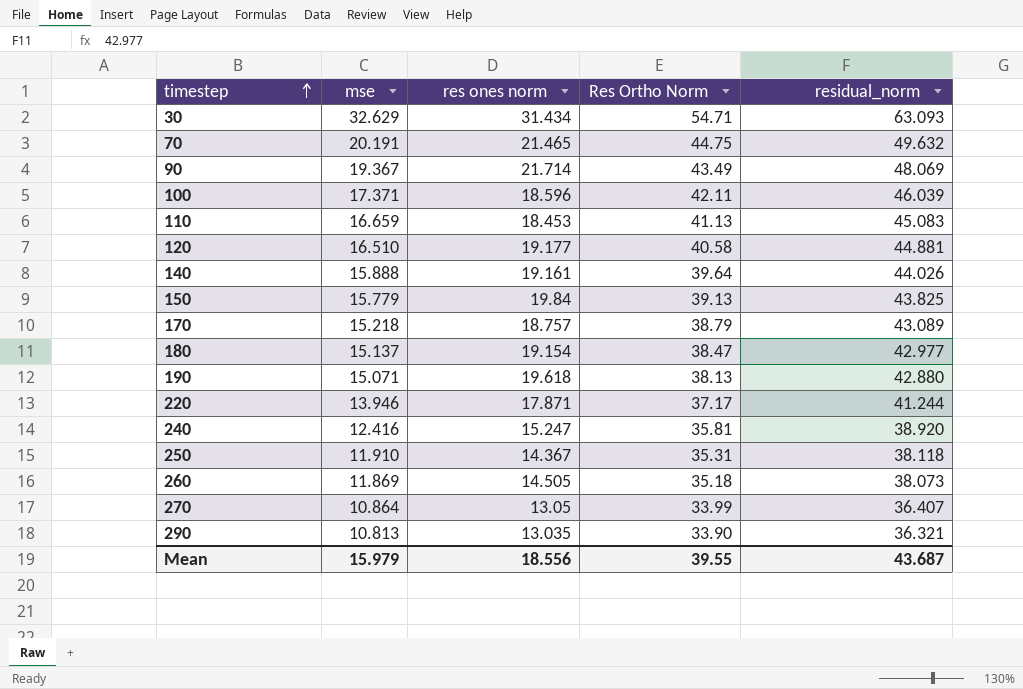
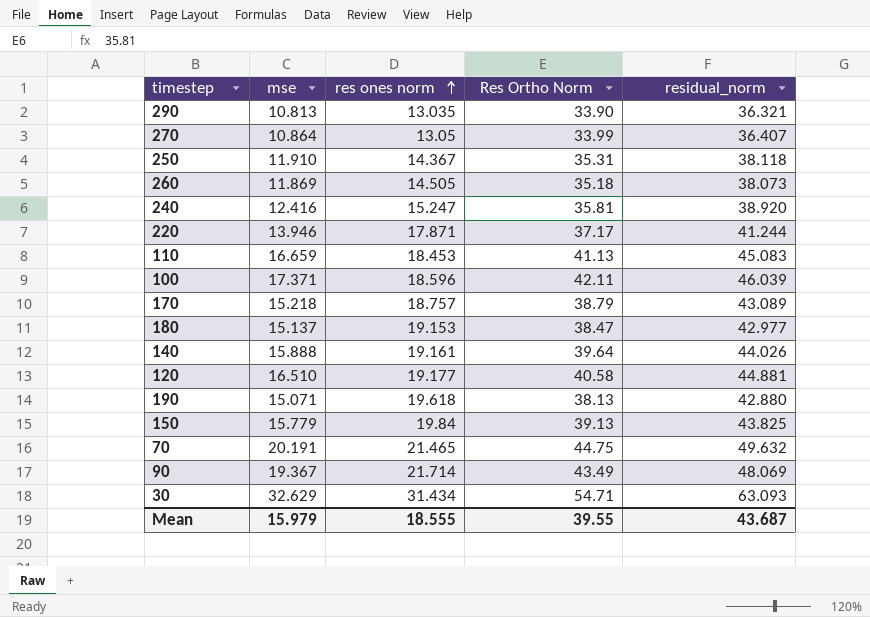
row order: timestep ascending -> res ones norm ascending
180 | res ones norm: 19.154 -> 19.153
Mean | res ones norm: 18.556 -> 18.555

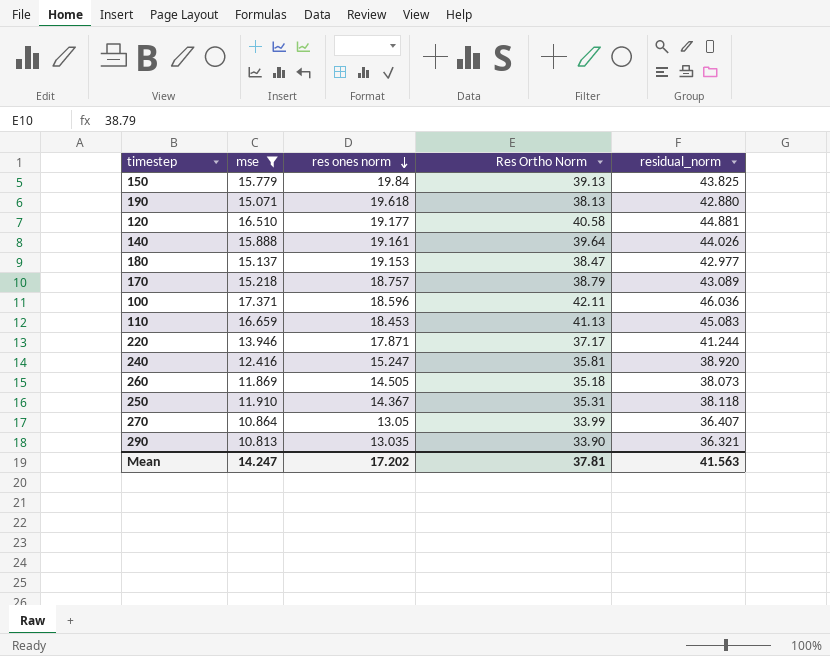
filter: none -> mse <= 17.371
row order: res ones norm ascending -> res ones norm descending
100 | residual_norm: 46.039 -> 46.036
Mean | mse: 15.979 -> 14.247
Mean | res ones norm: 18.555 -> 17.202
Mean | Res Ortho Norm: 39.55 -> 37.81
Mean | residual_norm: 43.687 -> 41.563

